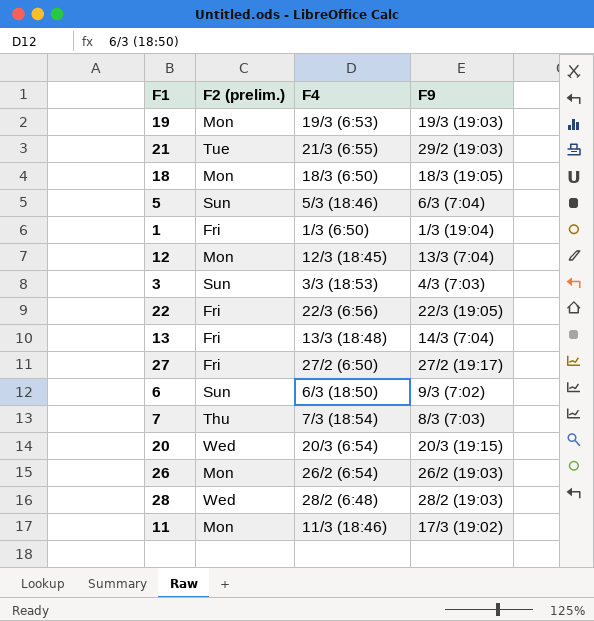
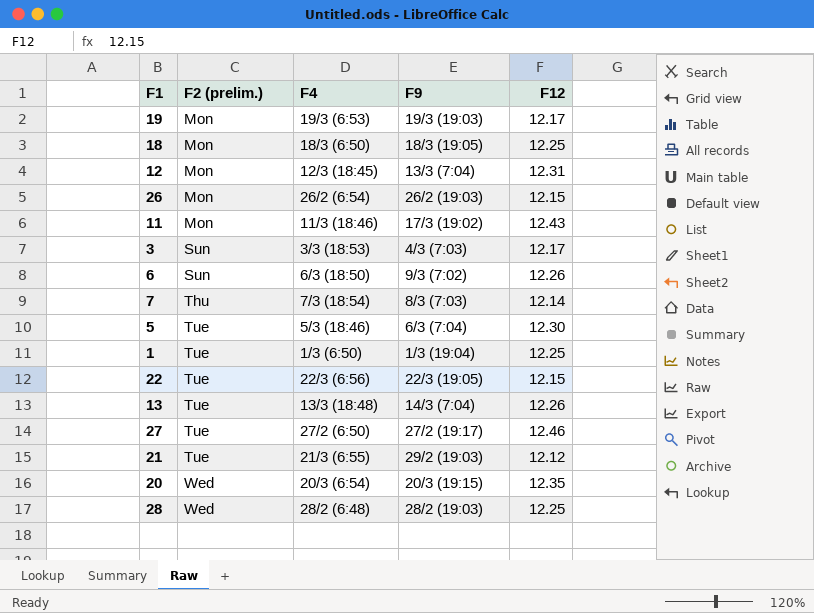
row order: none -> F2 (prelim.) ascending
column F12 | position: none -> 5
5 | F2 (prelim.): Sun -> Tue
1 | F2 (prelim.): Fri -> Tue
22 | F2 (prelim.): Fri -> Tue
13 | F2 (prelim.): Fri -> Tue
27 | F2 (prelim.): Fri -> Tue

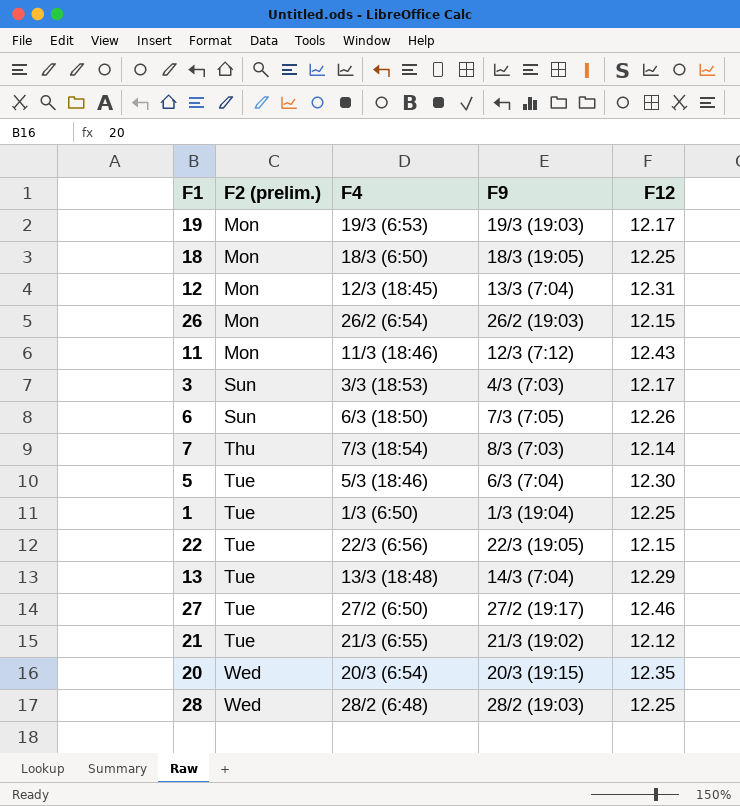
11 | F9: 17/3 (19:02) -> 12/3 (7:12)
6 | F9: 9/3 (7:02) -> 7/3 (7:05)
13 | F12: 12.26 -> 12.29
21 | F9: 29/2 (19:03) -> 21/3 (19:02)

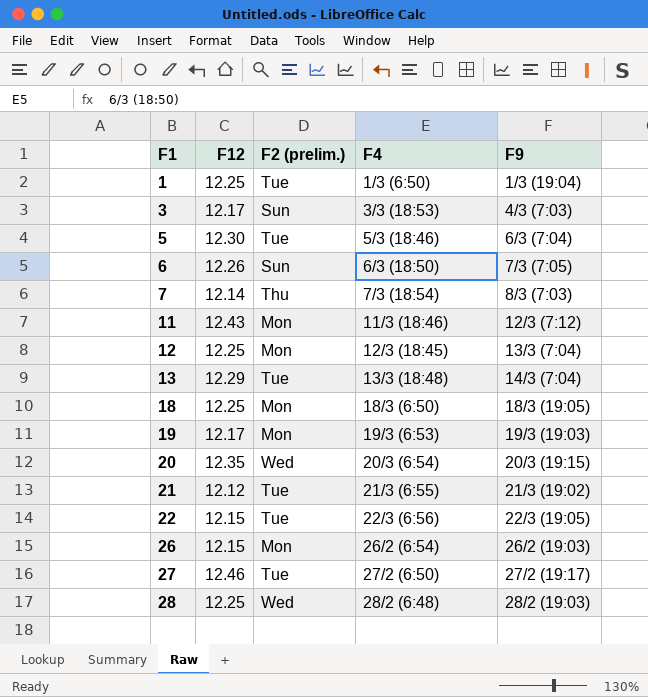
row order: F2 (prelim.) ascending -> F1 ascending
column F12 | position: 5 -> 2
12 | F12: 12.31 -> 12.25

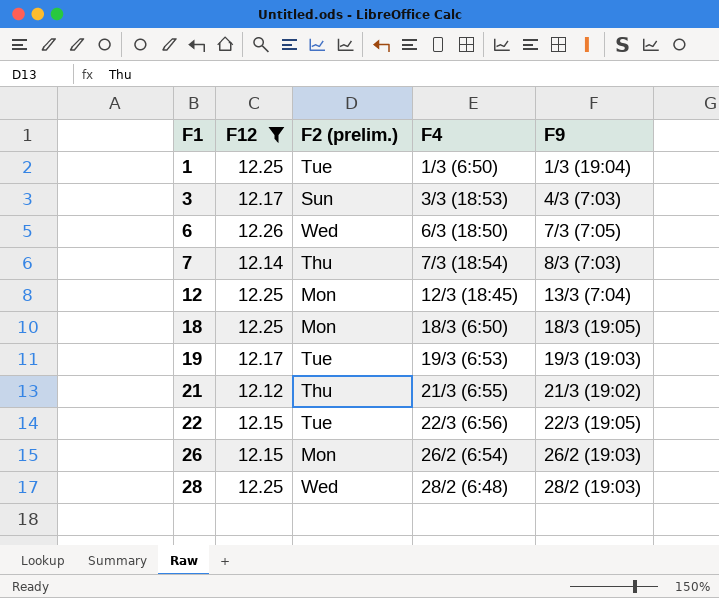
filter: none -> F12 <= 12.26
6 | F2 (prelim.): Sun -> Wed
19 | F2 (prelim.): Mon -> Tue
21 | F2 (prelim.): Tue -> Thu

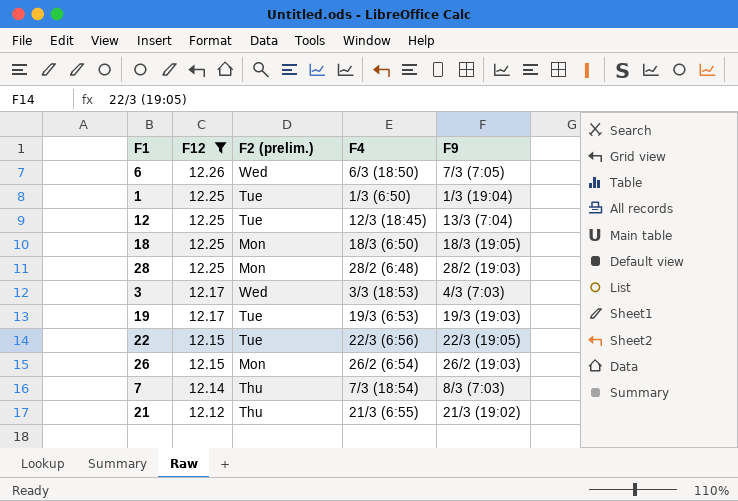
row order: F1 ascending -> F12 descending
12 | F2 (prelim.): Mon -> Tue
28 | F2 (prelim.): Wed -> Mon
3 | F2 (prelim.): Sun -> Wed

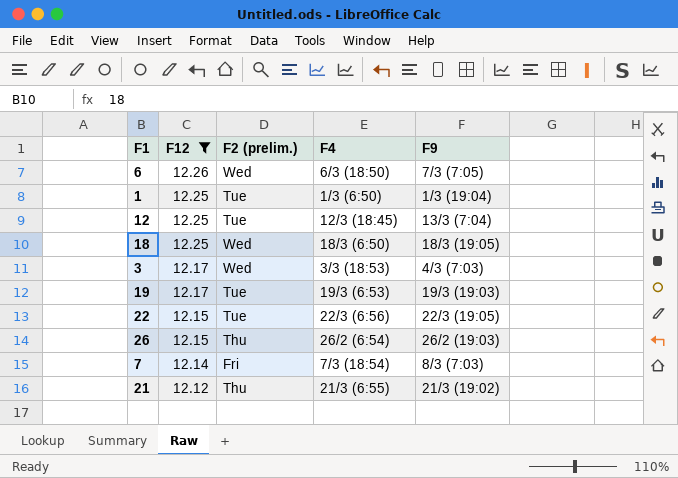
row 28: 12.25 | Mon | 28/2 (6:48) | 28/2 (19:03) -> none
18 | F2 (prelim.): Mon -> Wed
26 | F2 (prelim.): Mon -> Thu
7 | F2 (prelim.): Thu -> Fri

